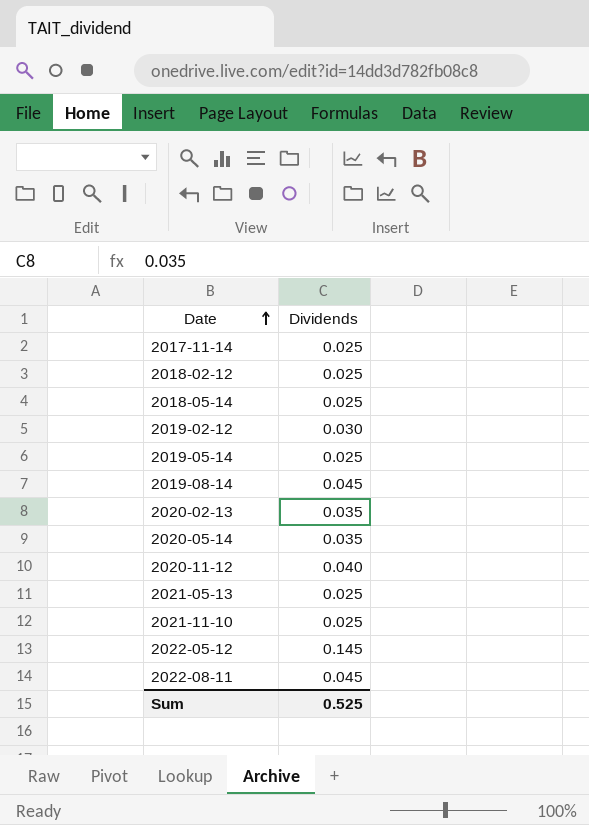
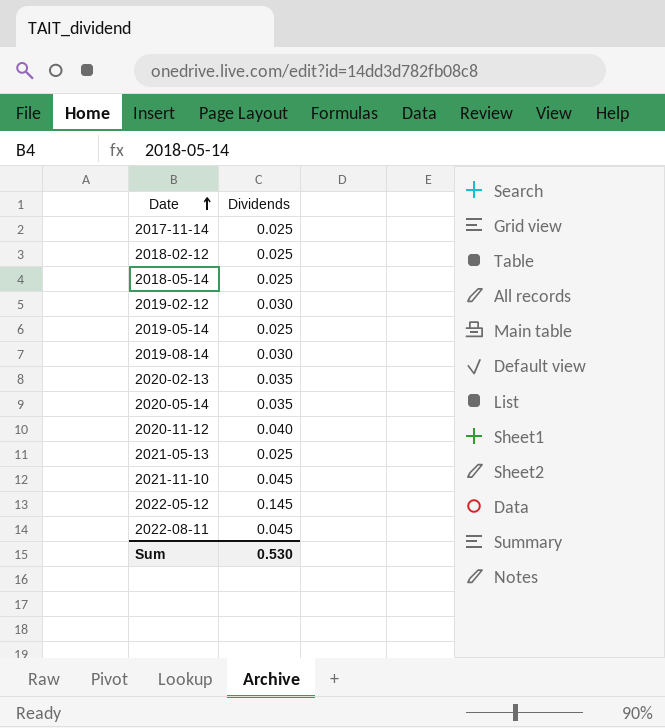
2019-08-14 | Dividends: 0.045 -> 0.030
2021-11-10 | Dividends: 0.025 -> 0.045
Sum | Dividends: 0.525 -> 0.530

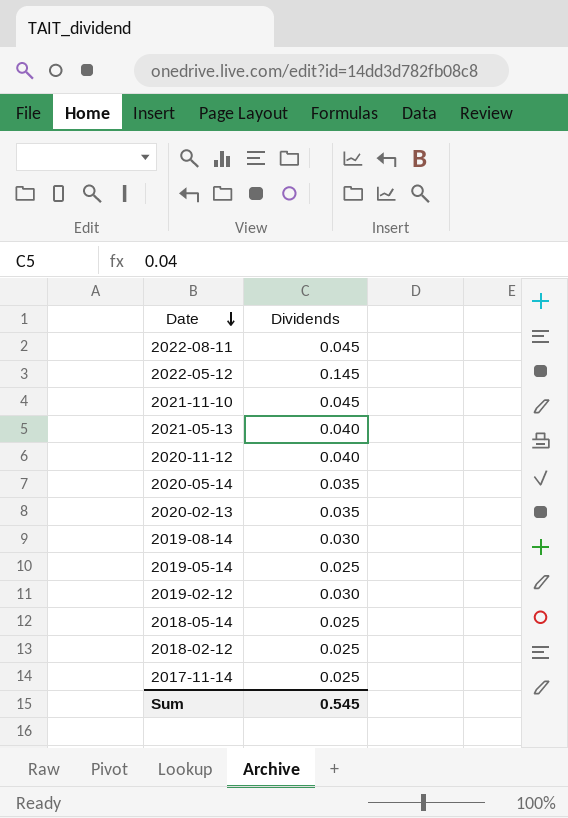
row order: Date ascending -> Date descending
2021-05-13 | Dividends: 0.025 -> 0.040
Sum | Dividends: 0.530 -> 0.545

